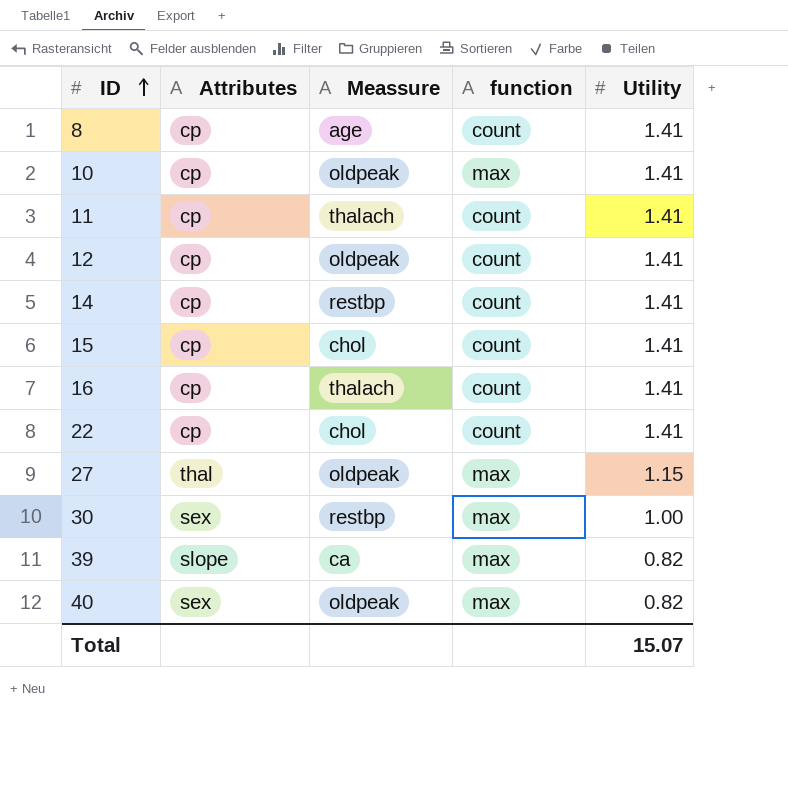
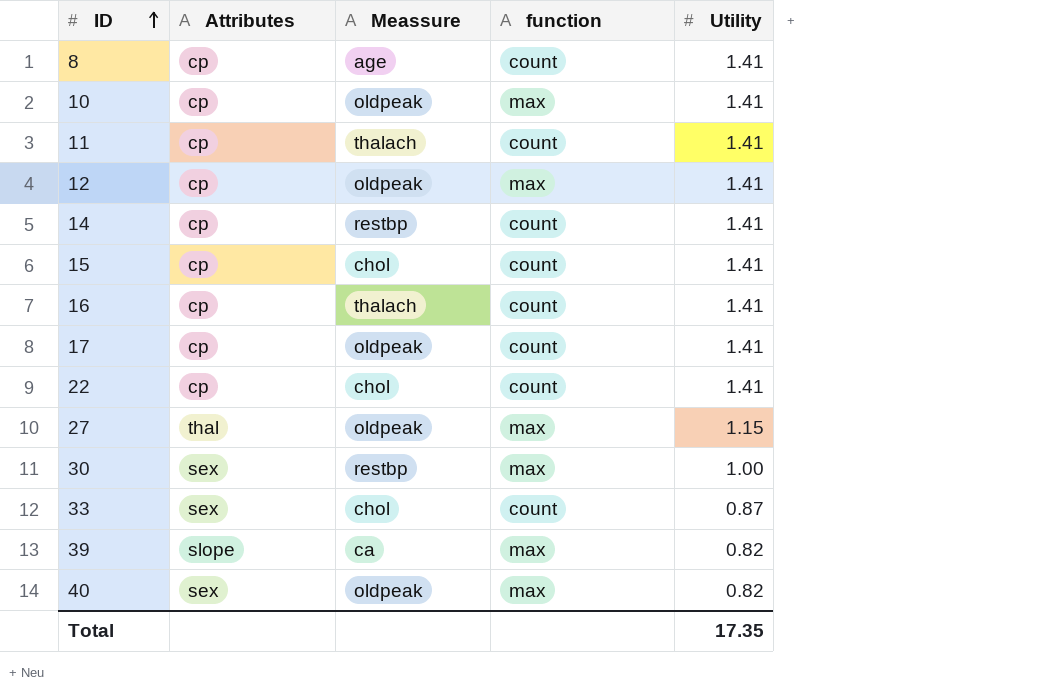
12 | function: count -> max
row 17: none -> cp | oldpeak | count | 1.41
row 33: none -> sex | chol | count | 0.87
Total | Utility: 15.07 -> 17.35

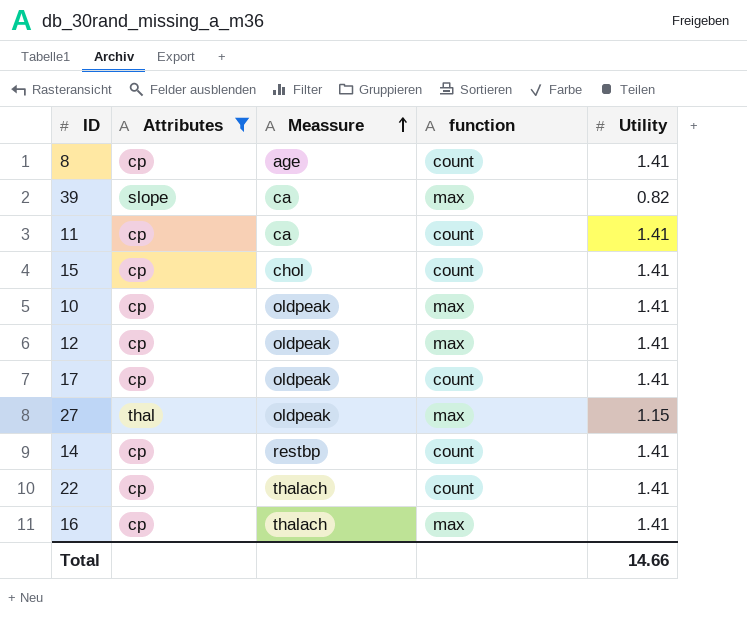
filter: none -> Attributes != sex
row order: ID ascending -> Meassure ascending
11 | Meassure: thalach -> ca
22 | Meassure: chol -> thalach
16 | function: count -> max
Total | Utility: 17.35 -> 14.66

